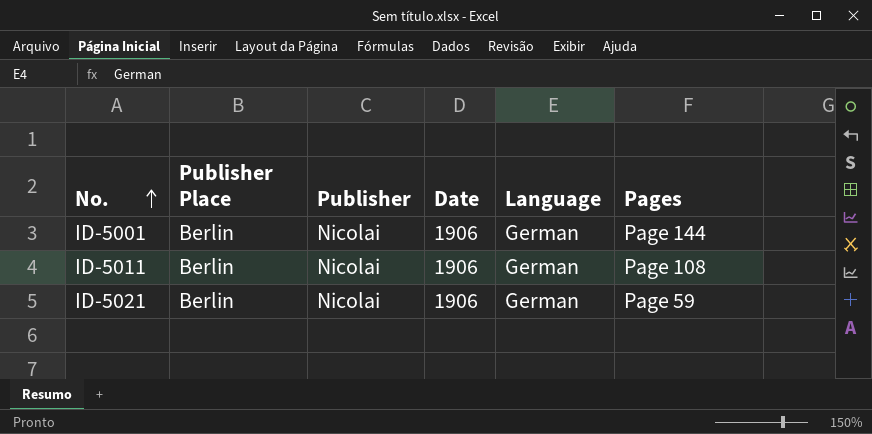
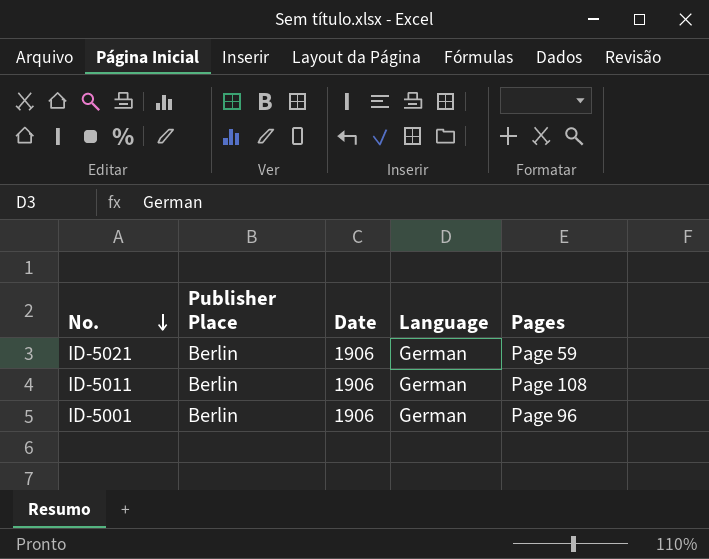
row order: No. ascending -> No. descending
column Publisher | position: 3 -> none
ID-5001 | Pages: Page 144 -> Page 96

